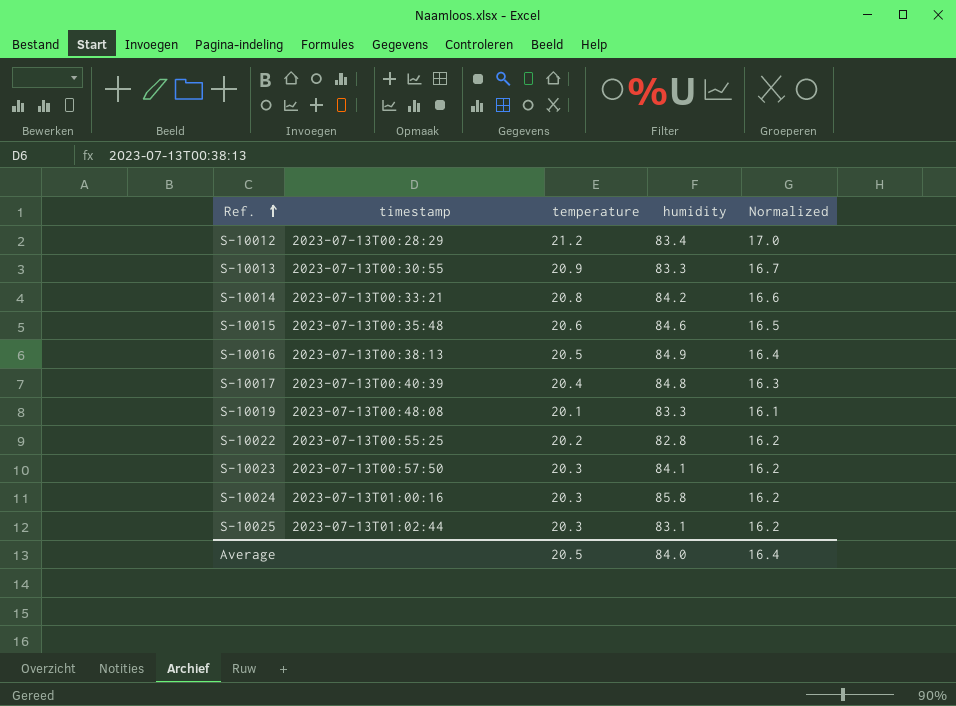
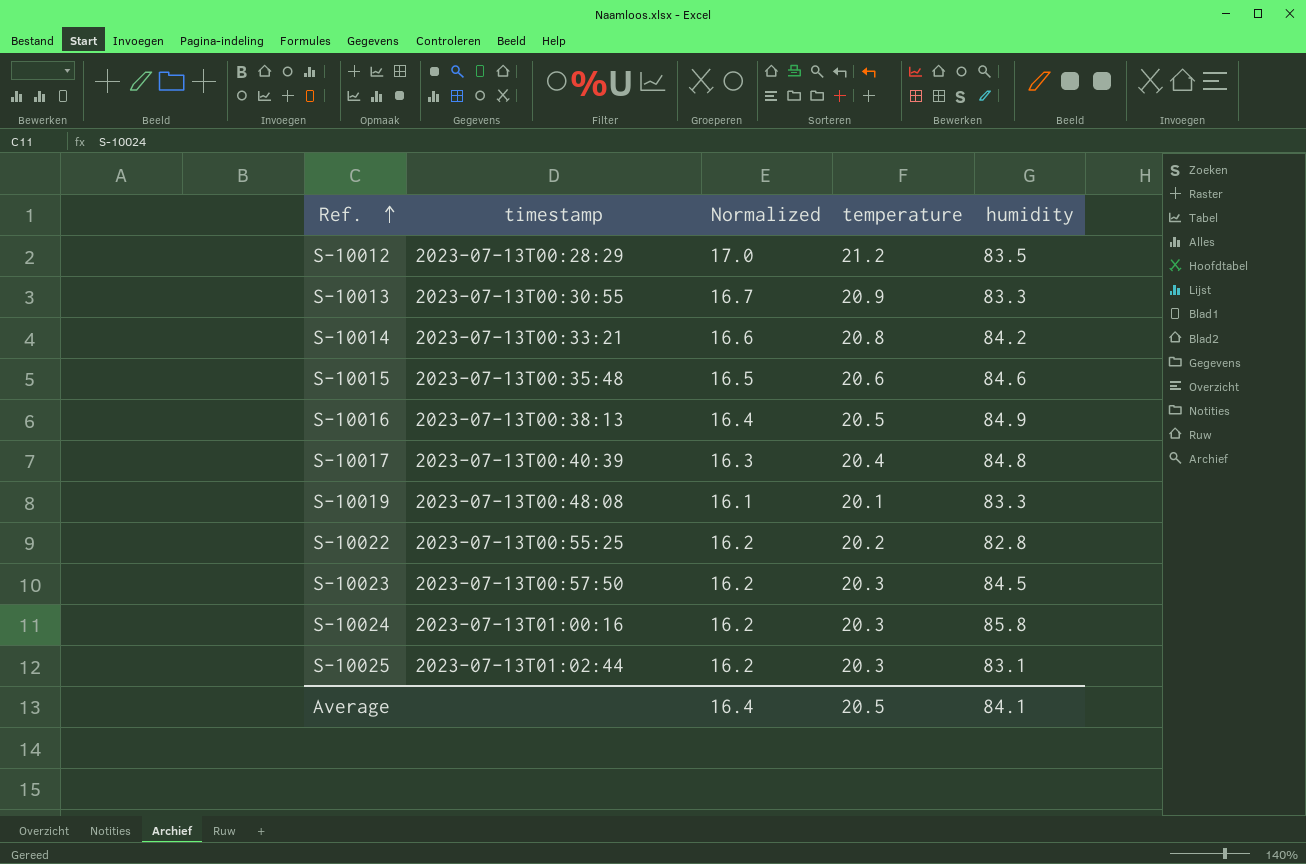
column Normalized | position: 5 -> 3
S-10012 | humidity: 83.4 -> 83.5
S-10023 | humidity: 84.1 -> 84.5
Average | humidity: 84.0 -> 84.1

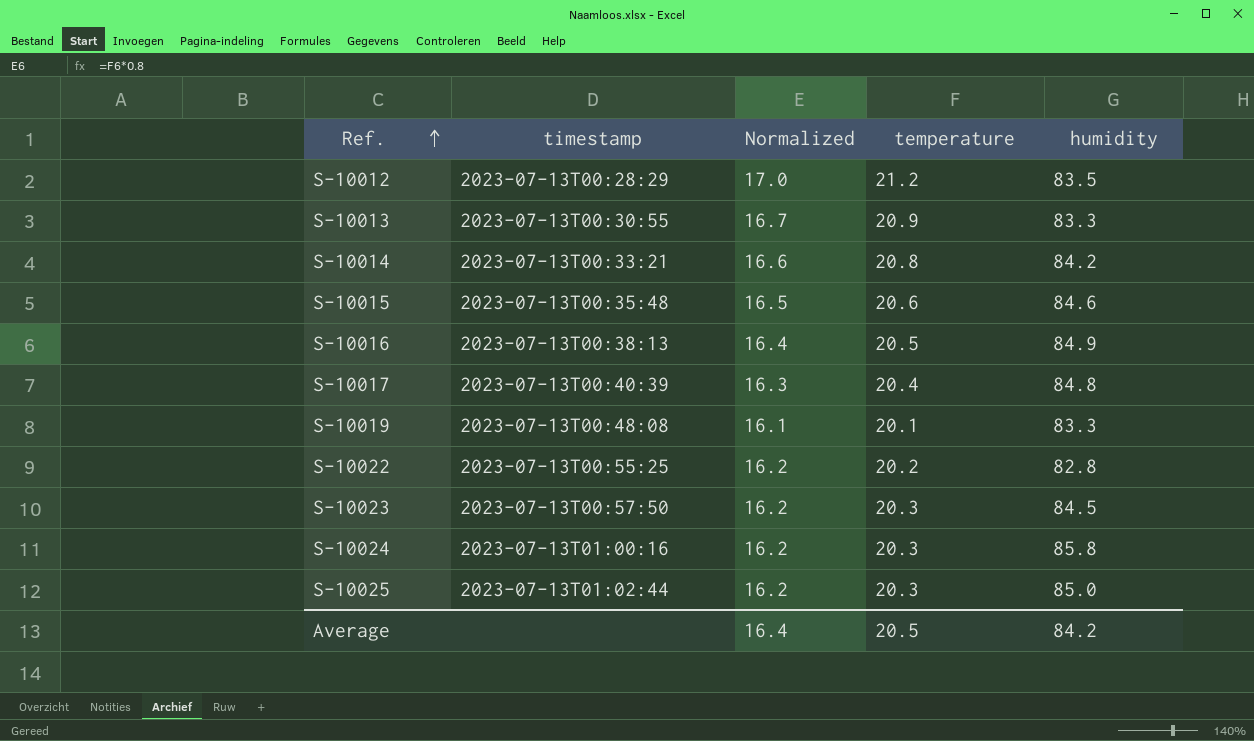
S-10025 | humidity: 83.1 -> 85.0
Average | humidity: 84.1 -> 84.2

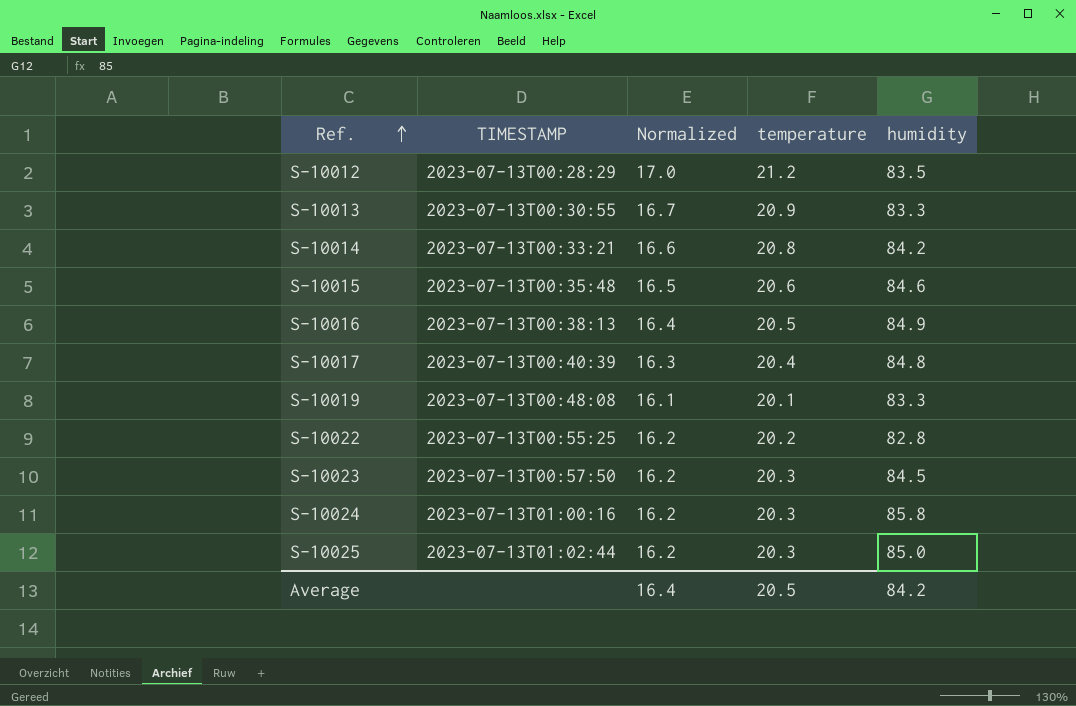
column name: timestamp -> TIMESTAMP

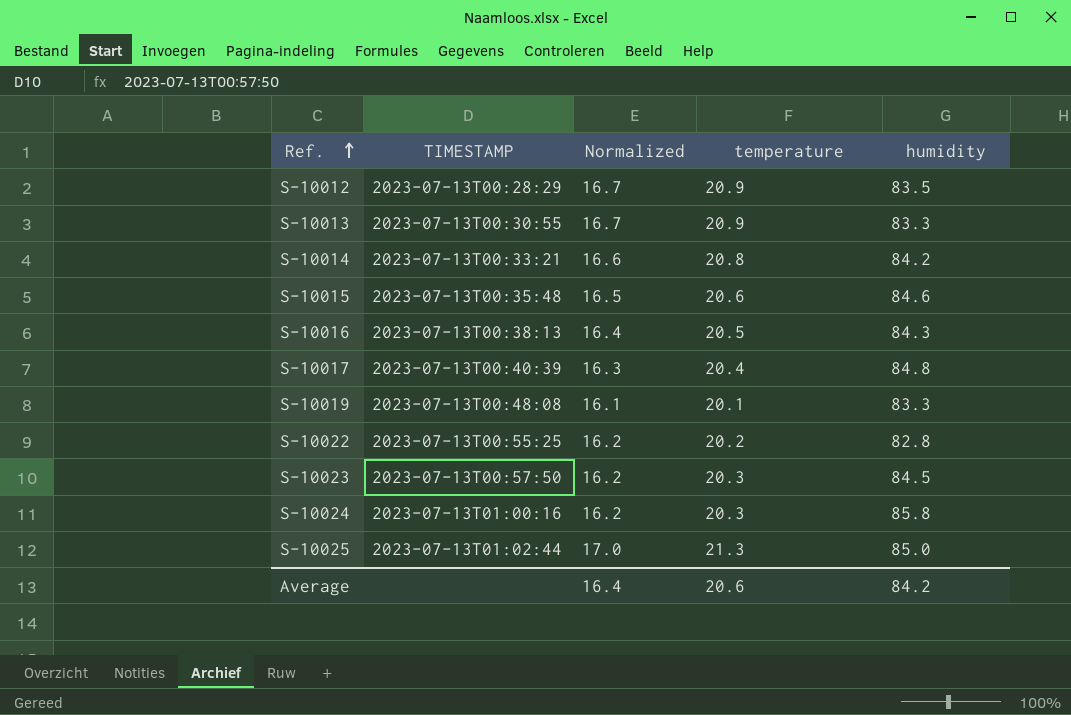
S-10012 | Normalized: 17.0 -> 16.7
S-10012 | temperature: 21.2 -> 20.9
S-10016 | humidity: 84.9 -> 84.3
S-10025 | Normalized: 16.2 -> 17.0
S-10025 | temperature: 20.3 -> 21.3
Average | temperature: 20.5 -> 20.6

